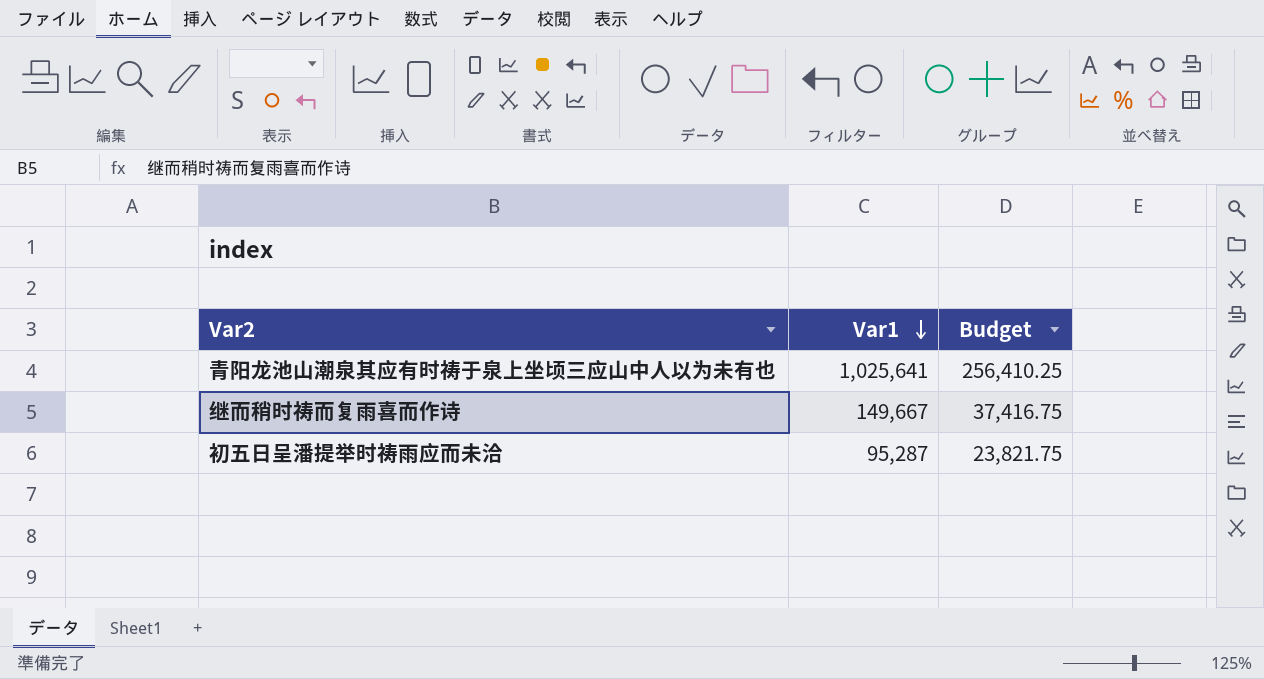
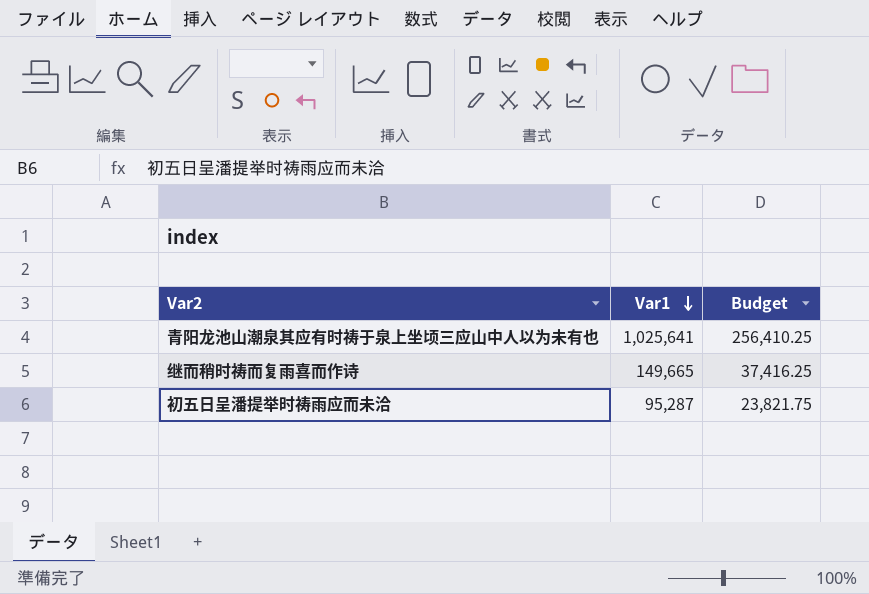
继而稍时祷而复雨喜而作诗 | Var1: 149,667 -> 149,665
继而稍时祷而复雨喜而作诗 | Budget: 37,416.75 -> 37,416.25

